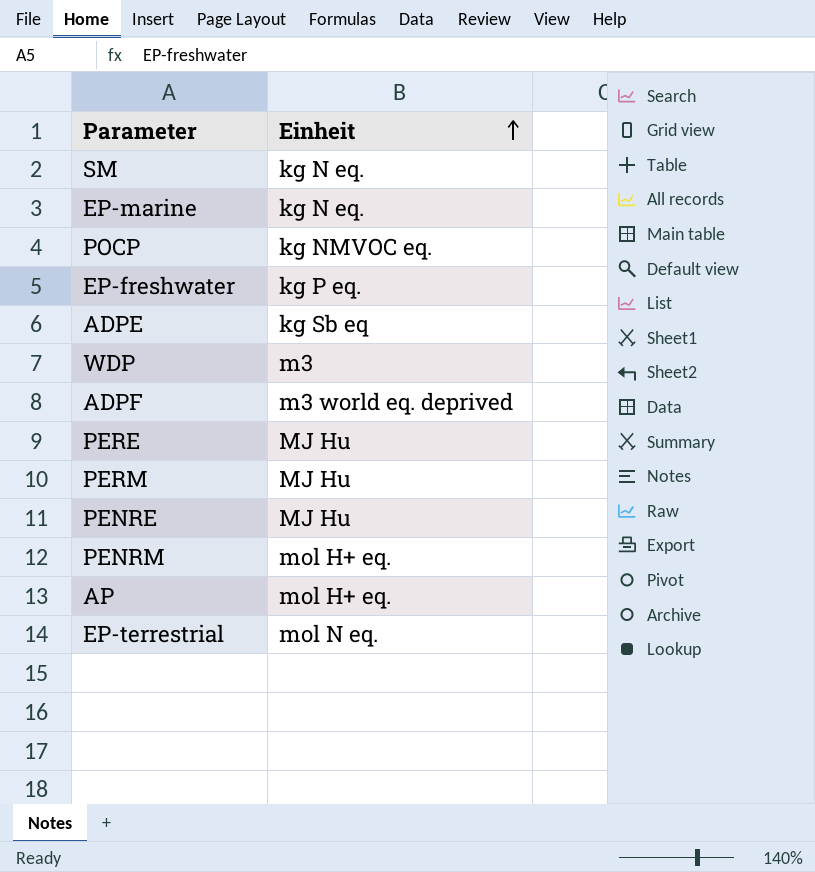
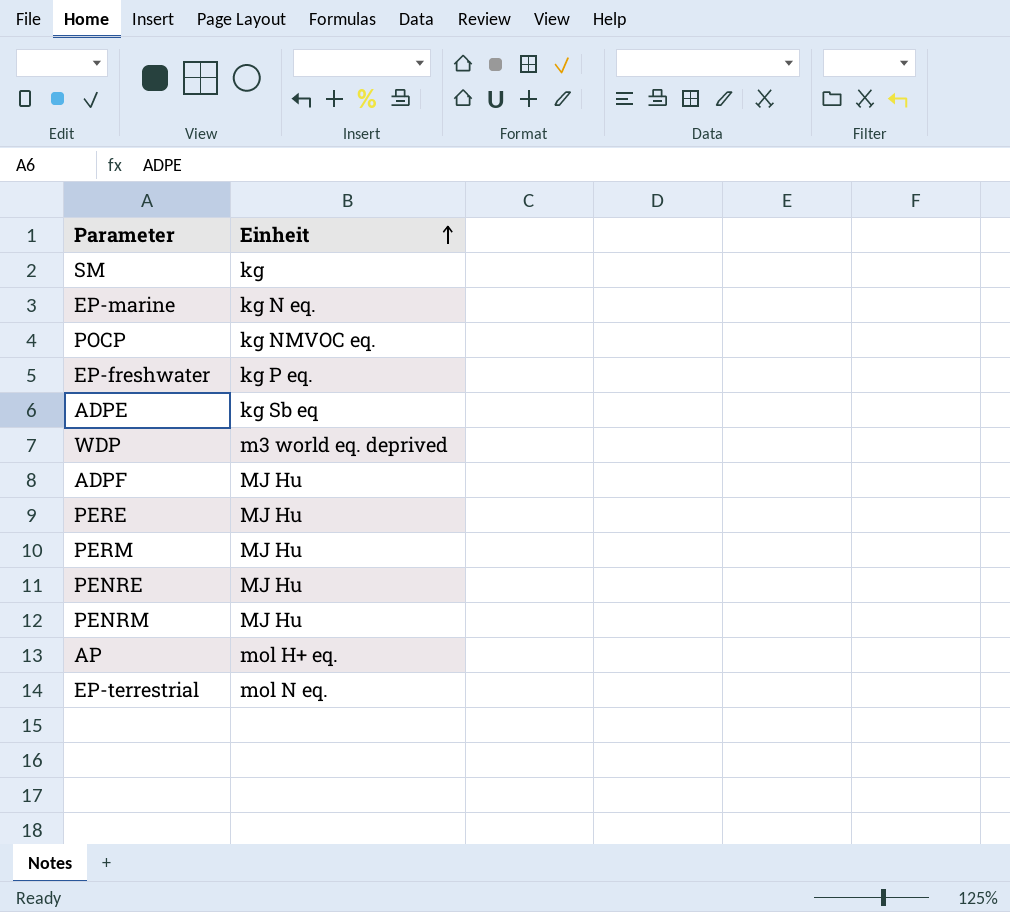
SM | Einheit: kg N eq. -> kg
WDP | Einheit: m3 -> m3 world eq. deprived
ADPF | Einheit: m3 world eq. deprived -> MJ Hu
PENRM | Einheit: mol H+ eq. -> MJ Hu

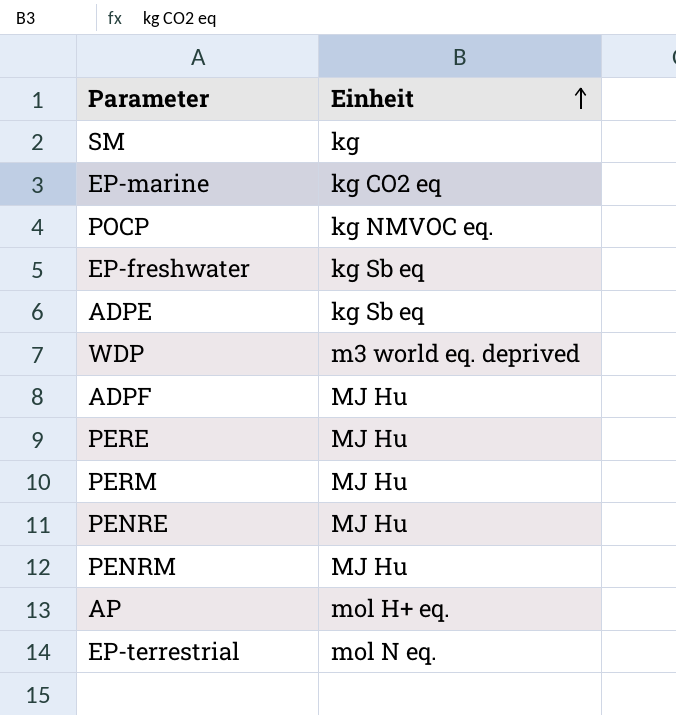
EP-marine | Einheit: kg N eq. -> kg CO2 eq
EP-freshwater | Einheit: kg P eq. -> kg Sb eq

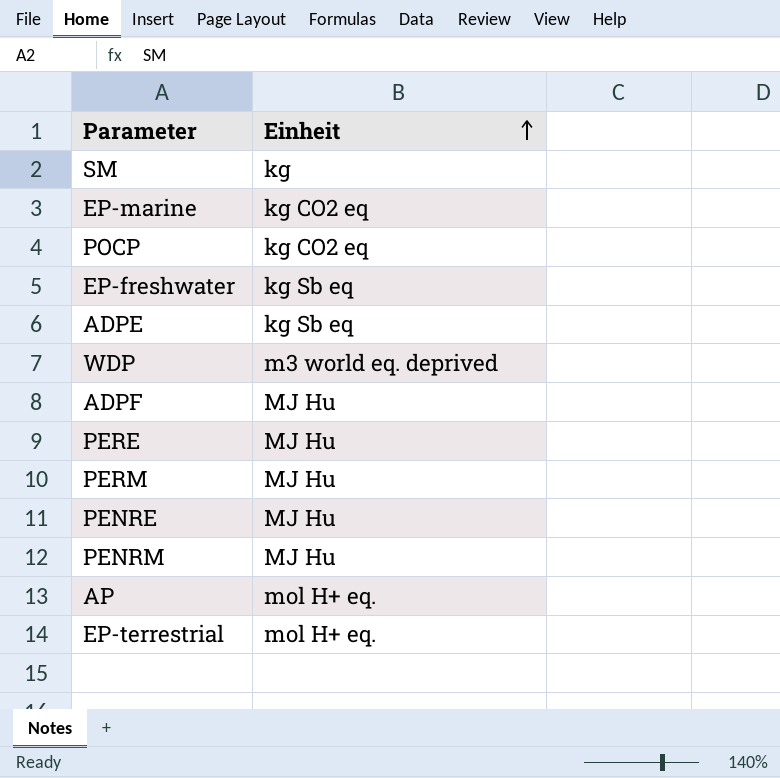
POCP | Einheit: kg NMVOC eq. -> kg CO2 eq
EP-terrestrial | Einheit: mol N eq. -> mol H+ eq.

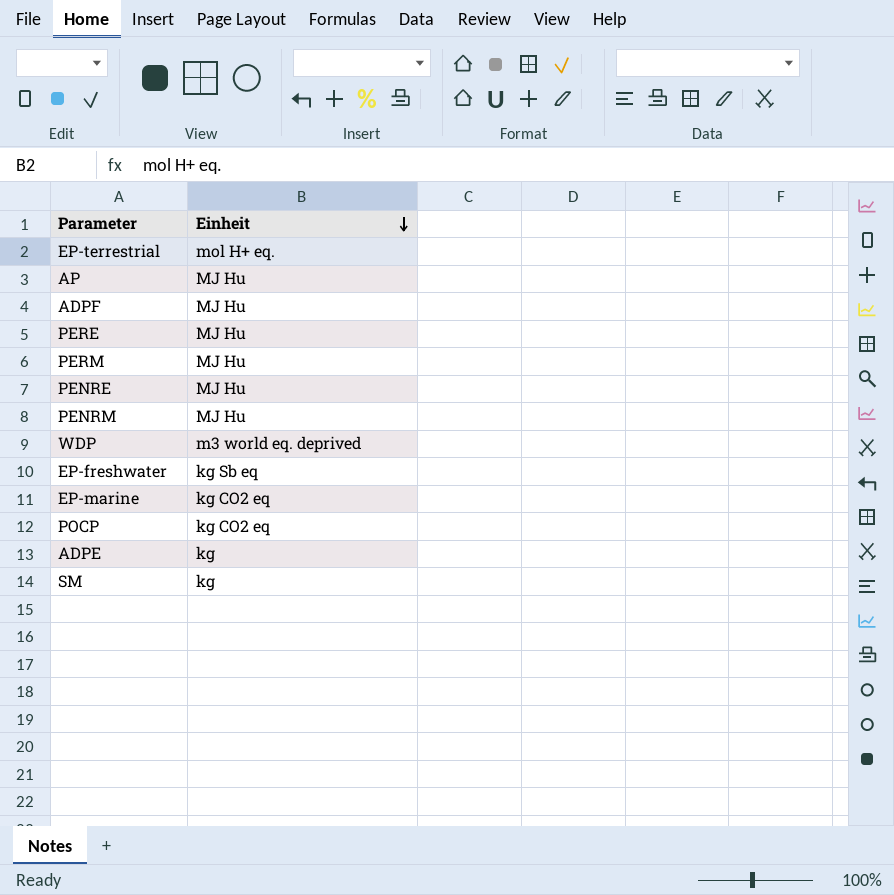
row order: Einheit ascending -> Einheit descending
AP | Einheit: mol H+ eq. -> MJ Hu
ADPE | Einheit: kg Sb eq -> kg

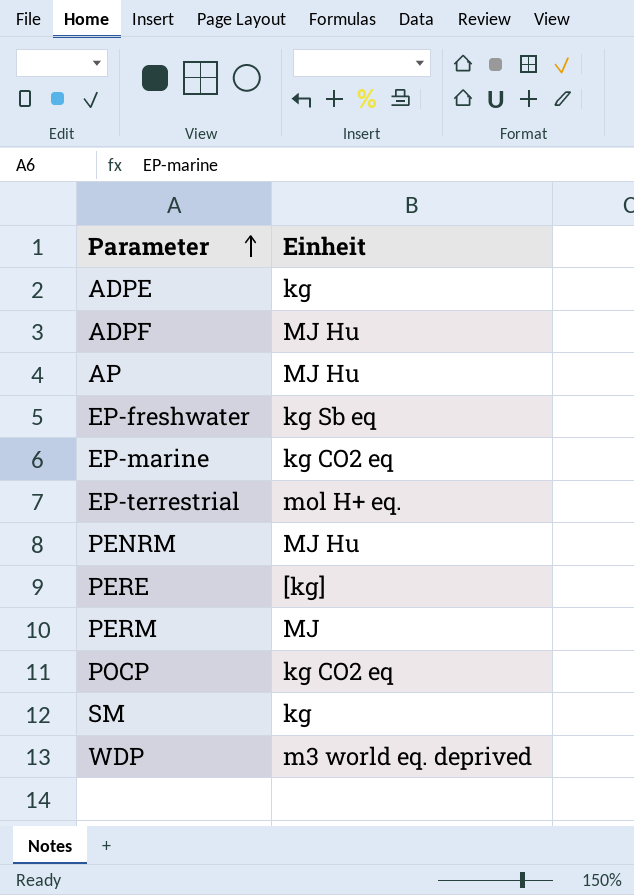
row order: Einheit descending -> Parameter ascending
row PENRE: MJ Hu -> none
PERE | Einheit: MJ Hu -> [kg]
PERM | Einheit: MJ Hu -> MJ

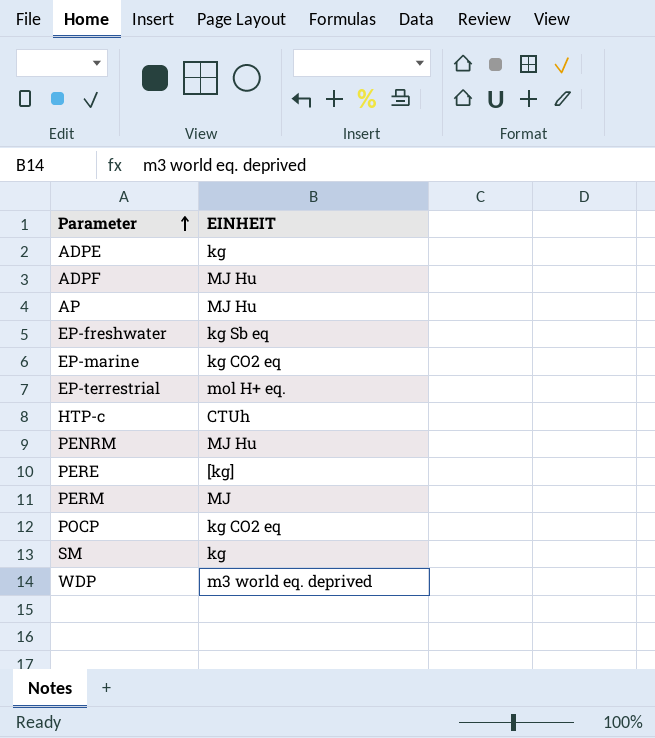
column name: Einheit -> EINHEIT
row HTP-c: none -> CTUh

